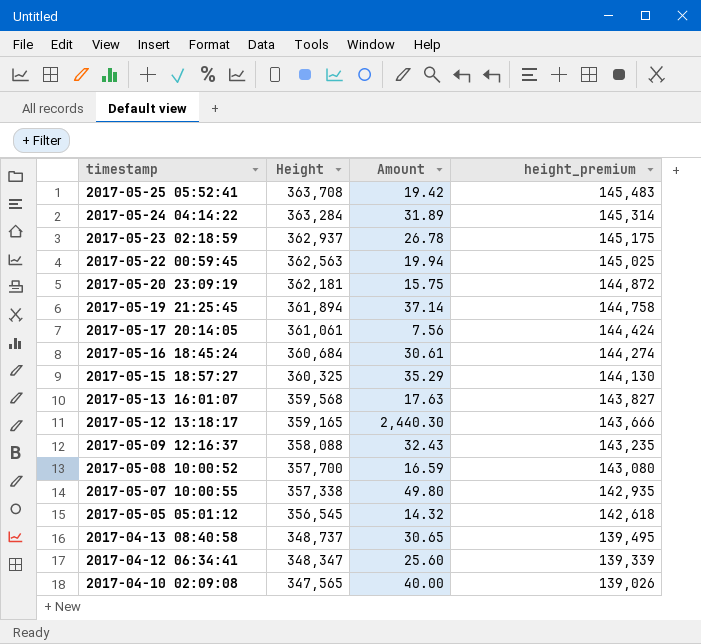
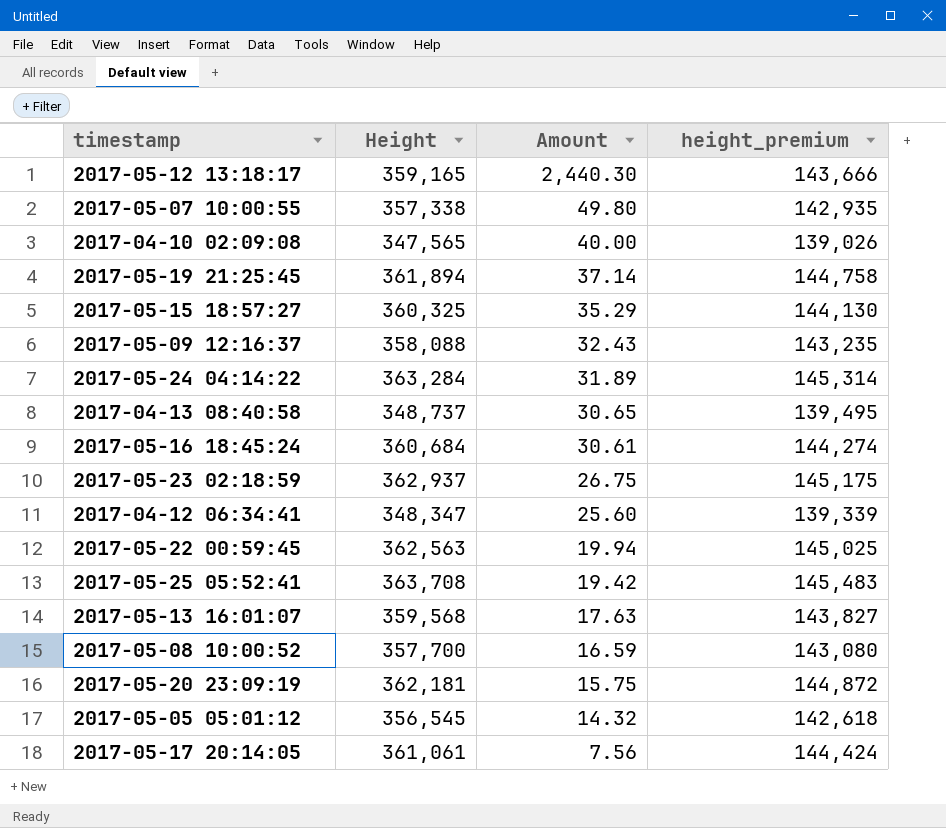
row order: timestamp descending -> Amount descending
2017-05-23 02:18:59 | Amount: 26.78 -> 26.75

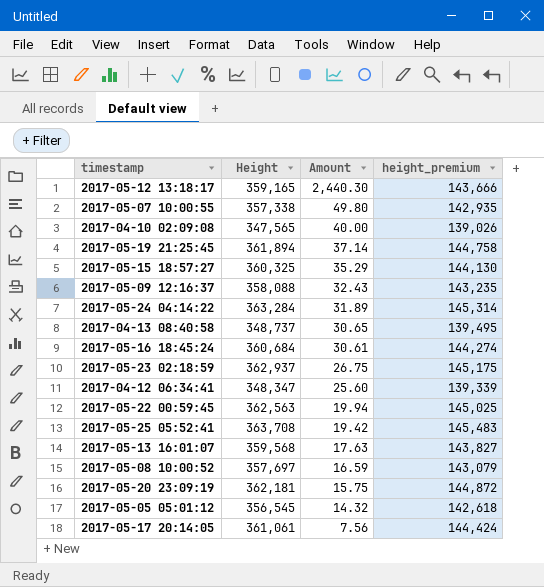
2017-05-08 10:00:52 | Height: 357,700 -> 357,697
2017-05-08 10:00:52 | height_premium: 143,080 -> 143,079

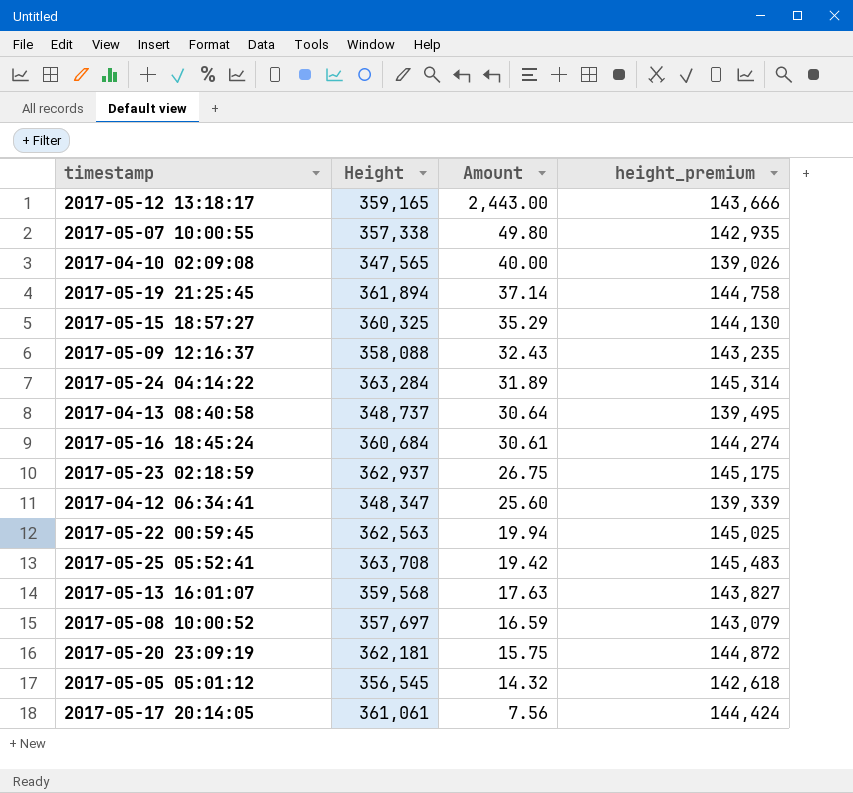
2017-05-12 13:18:17 | Amount: 2,440.30 -> 2,443.00
2017-04-13 08:40:58 | Amount: 30.65 -> 30.64

